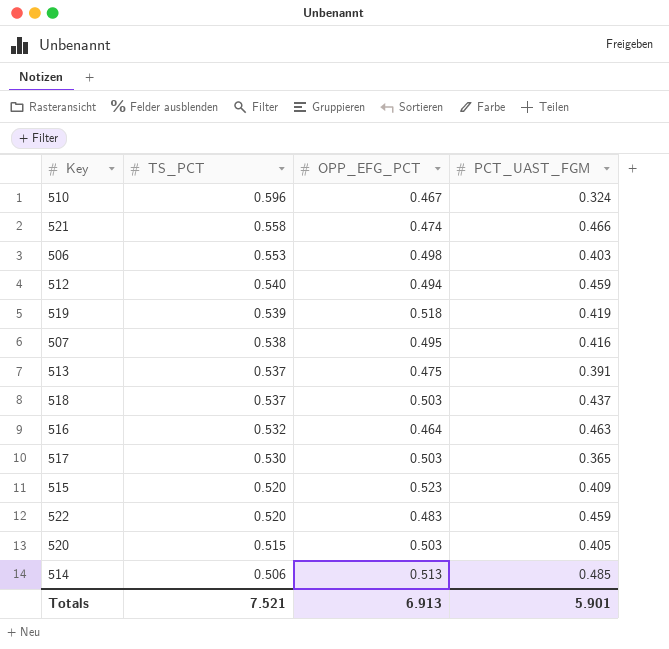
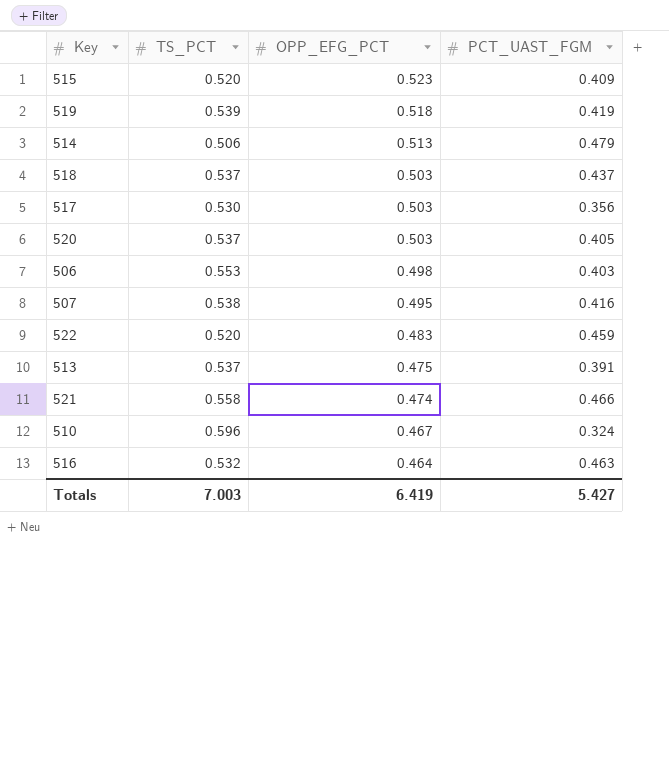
row order: TS_PCT descending -> OPP_EFG_PCT descending
row 512: 0.540 | 0.494 | 0.459 -> none
514 | PCT_UAST_FGM: 0.485 -> 0.479
517 | PCT_UAST_FGM: 0.365 -> 0.356
520 | TS_PCT: 0.515 -> 0.537
Totals | TS_PCT: 7.521 -> 7.003
Totals | OPP_EFG_PCT: 6.913 -> 6.419
Totals | PCT_UAST_FGM: 5.901 -> 5.427

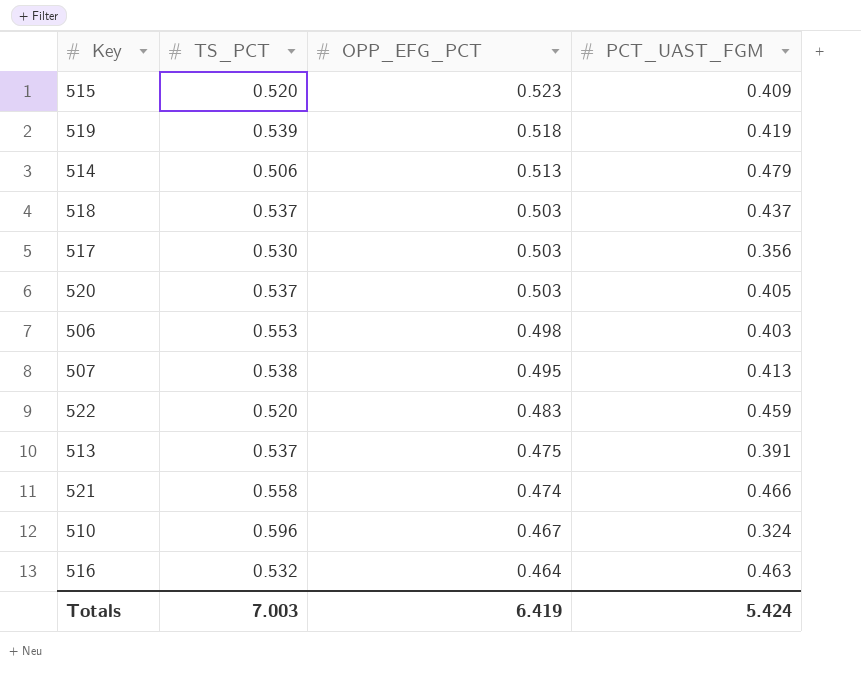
507 | PCT_UAST_FGM: 0.416 -> 0.413
Totals | PCT_UAST_FGM: 5.427 -> 5.424

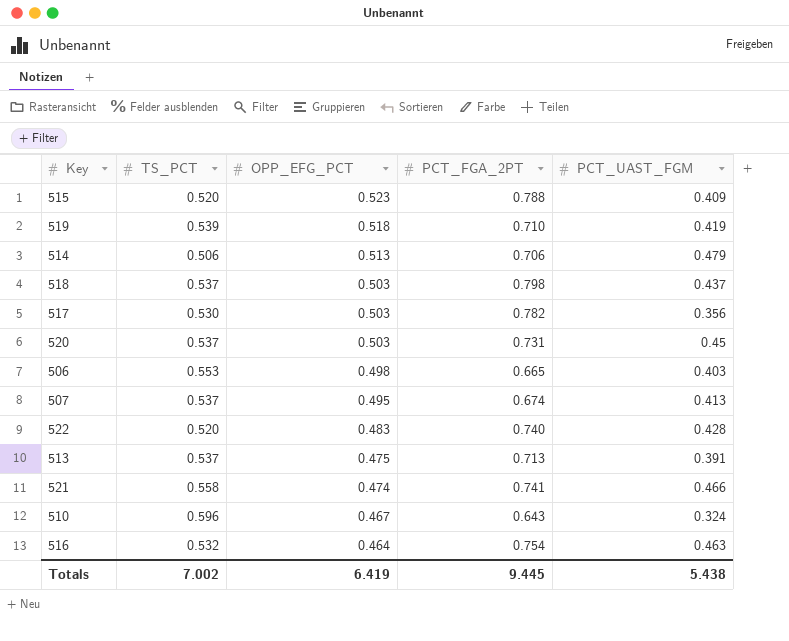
column PCT_FGA_2PT | position: none -> 4
520 | PCT_UAST_FGM: 0.405 -> 0.45
507 | TS_PCT: 0.538 -> 0.537
522 | PCT_UAST_FGM: 0.459 -> 0.428
Totals | TS_PCT: 7.003 -> 7.002
Totals | PCT_UAST_FGM: 5.424 -> 5.438

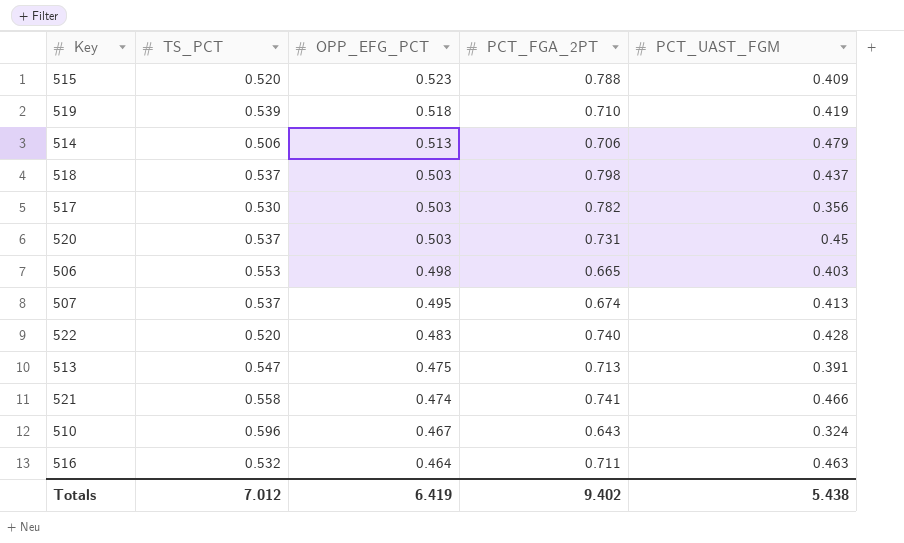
513 | TS_PCT: 0.537 -> 0.547
516 | PCT_FGA_2PT: 0.754 -> 0.711
Totals | TS_PCT: 7.002 -> 7.012
Totals | PCT_FGA_2PT: 9.445 -> 9.402

